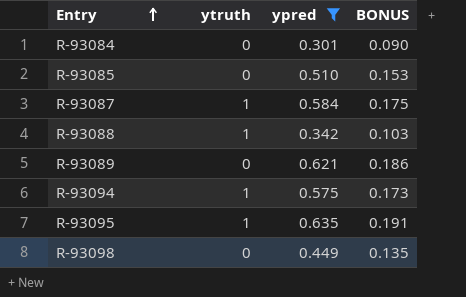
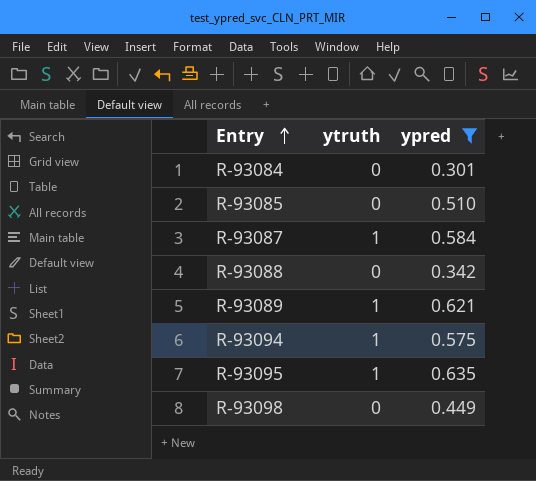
column BONUS | formula: [ypred] * 0.3 -> none
R-93088 | ytruth: 1 -> 0
R-93089 | ytruth: 0 -> 1

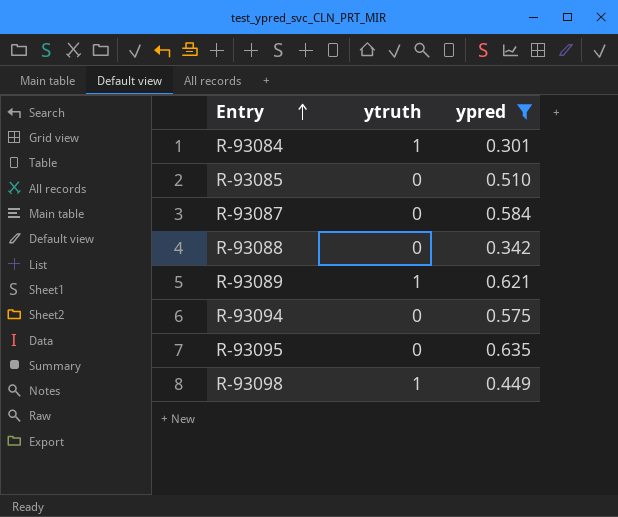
R-93084 | ytruth: 0 -> 1
R-93087 | ytruth: 1 -> 0
R-93094 | ytruth: 1 -> 0
R-93095 | ytruth: 1 -> 0
R-93098 | ytruth: 0 -> 1

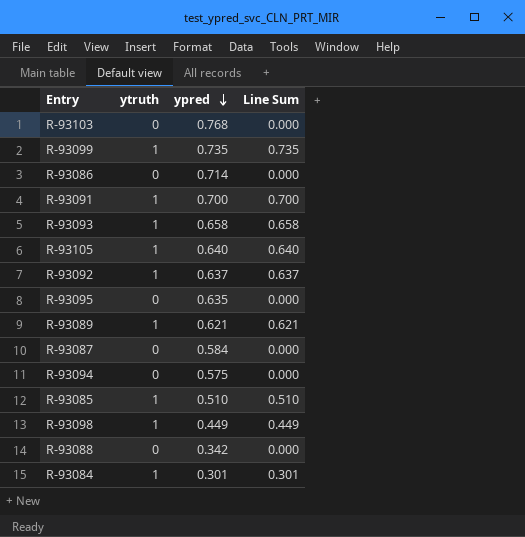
filter: ypred <= 0.635 -> none
row order: Entry ascending -> ypred descending
column Line Sum | formula: none -> [ytruth] * [ypred]
R-93085 | ytruth: 0 -> 1

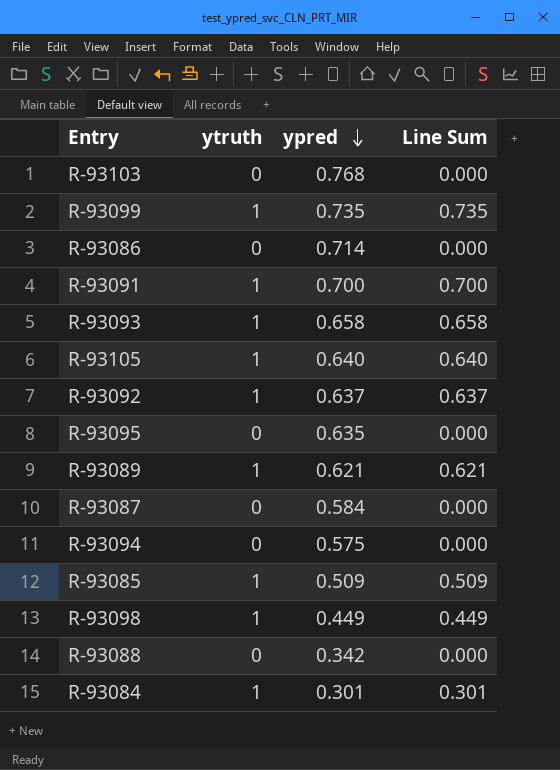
R-93085 | ypred: 0.510 -> 0.509
R-93085 | Line Sum: 0.510 -> 0.509

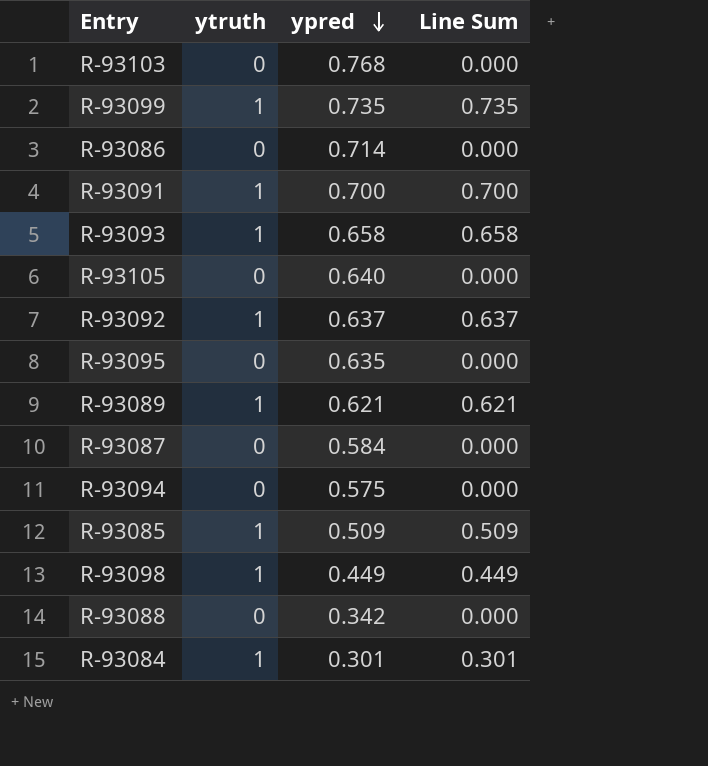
R-93105 | ytruth: 1 -> 0
R-93105 | Line Sum: 0.640 -> 0.000

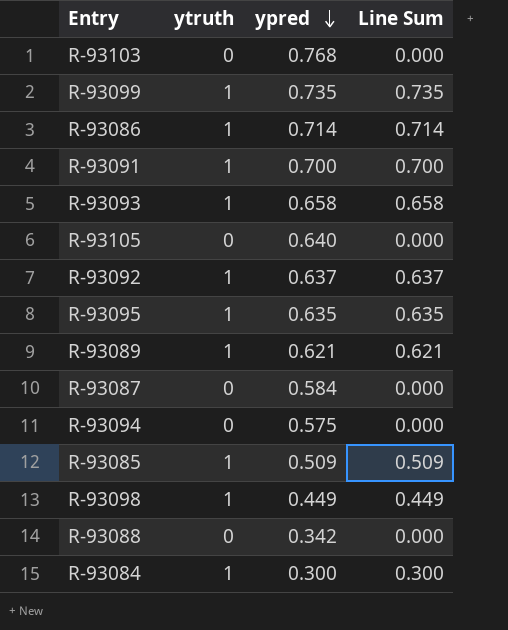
R-93086 | ytruth: 0 -> 1
R-93086 | Line Sum: 0.000 -> 0.714
R-93095 | ytruth: 0 -> 1
R-93095 | Line Sum: 0.000 -> 0.635
R-93084 | ypred: 0.301 -> 0.300
R-93084 | Line Sum: 0.301 -> 0.300

